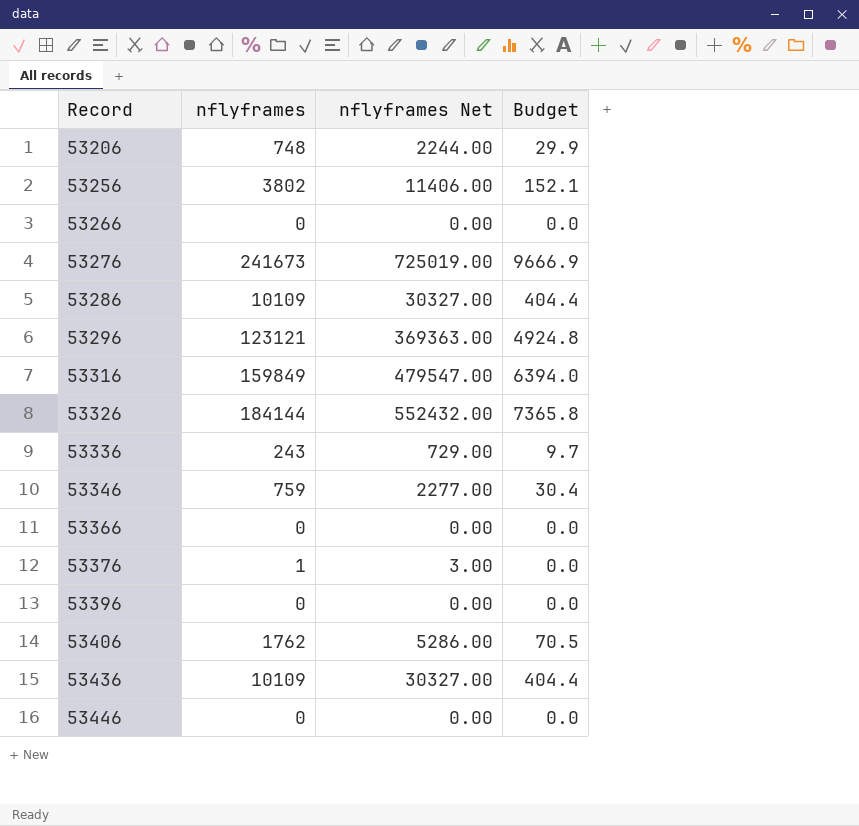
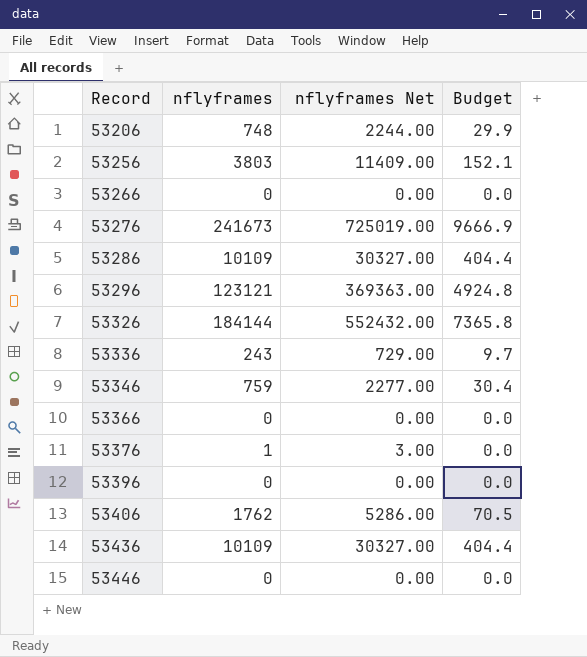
row 53316: 159849 | 479547.00 | 6394.0 -> none
53256 | nflyframes: 3802 -> 3803
53256 | nflyframes Net: 11406.00 -> 11409.00

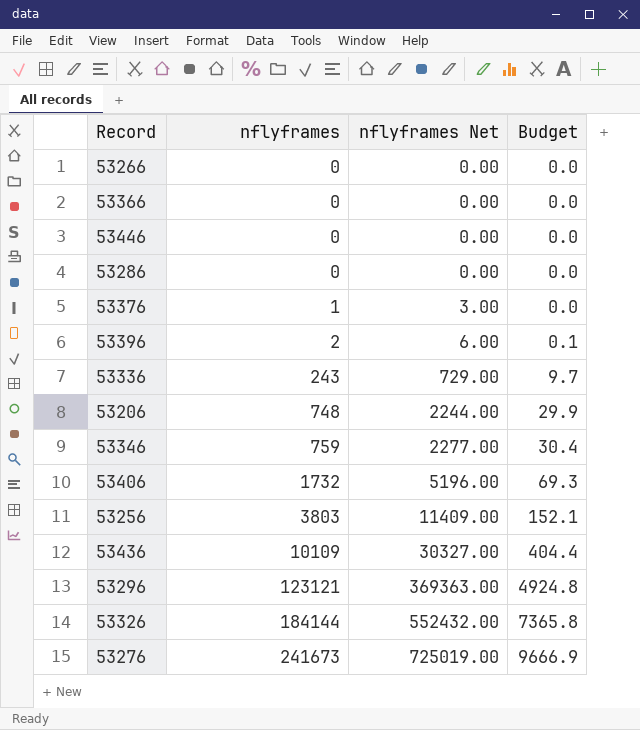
row order: Record ascending -> nflyframes ascending
53286 | nflyframes: 10109 -> 0
53286 | nflyframes Net: 30327.00 -> 0.00
53286 | Budget: 404.4 -> 0.0
53396 | nflyframes: 0 -> 2
53396 | nflyframes Net: 0.00 -> 6.00
53396 | Budget: 0.0 -> 0.1
53406 | nflyframes: 1762 -> 1732
53406 | nflyframes Net: 5286.00 -> 5196.00
53406 | Budget: 70.5 -> 69.3

